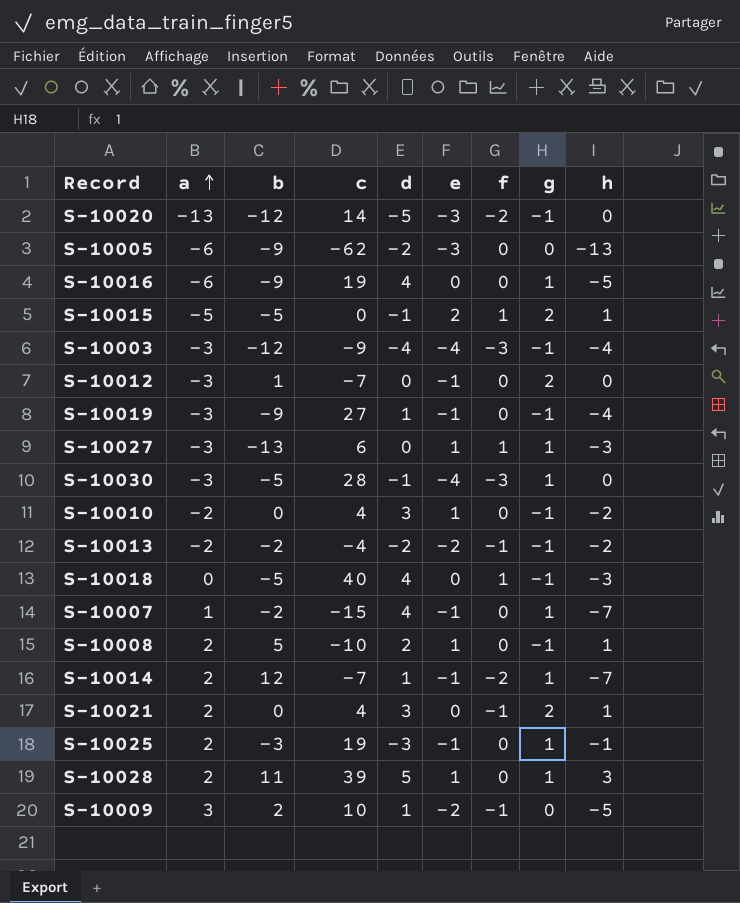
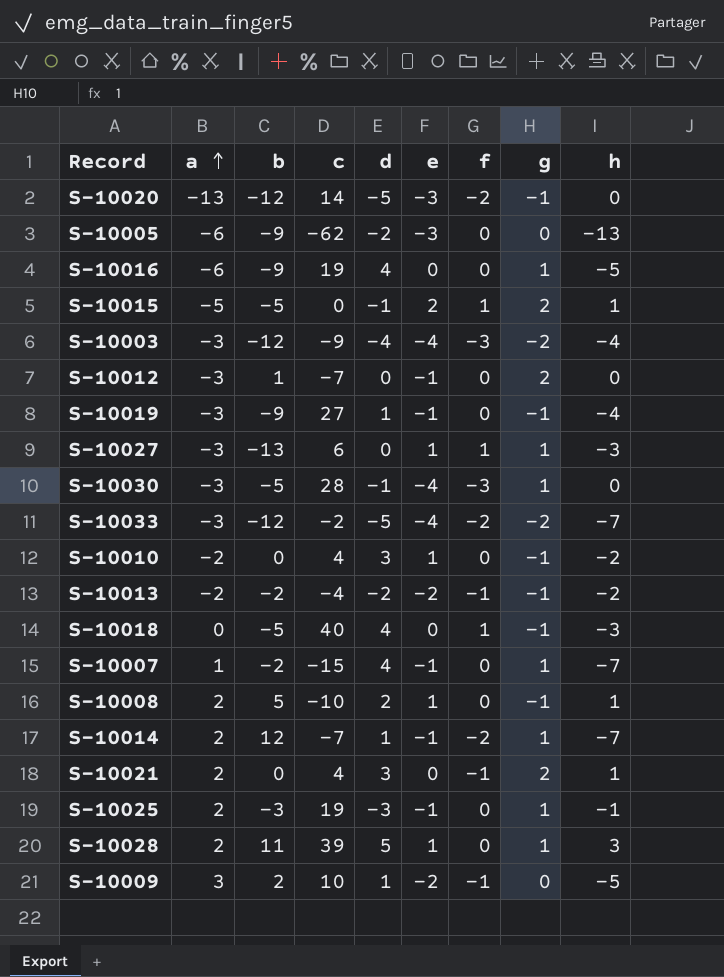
S-10003 | g: -1 -> -2
row S-10033: none -> -3 | -12 | -2 | -5 | -4 | -2 | -2 | -7

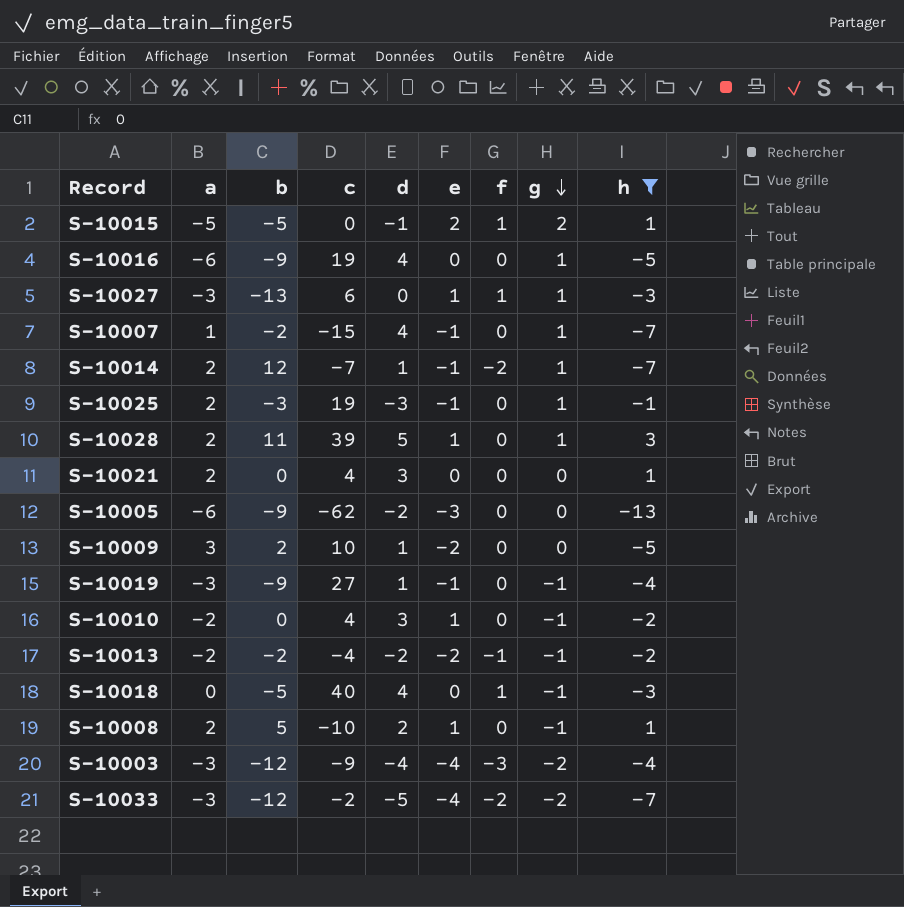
filter: none -> h != 0
row order: a ascending -> g descending
S-10021 | f: -1 -> 0
S-10021 | g: 2 -> 0
S-10009 | f: -1 -> 0

